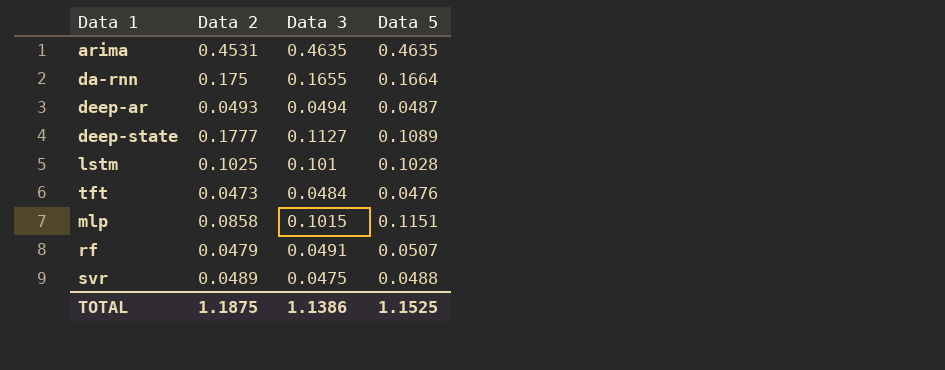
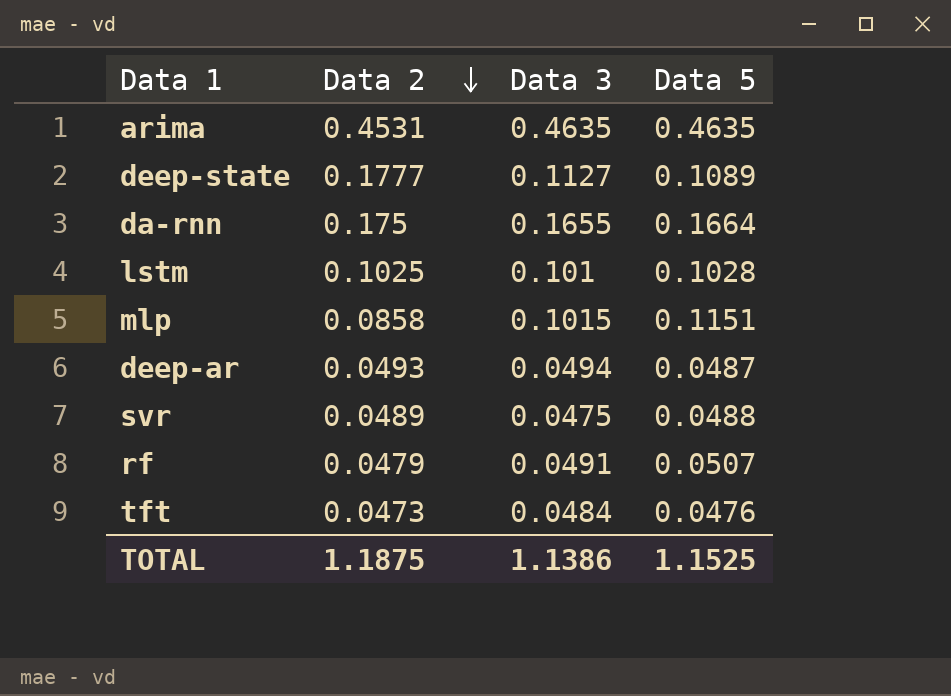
row order: none -> Data 2 descending

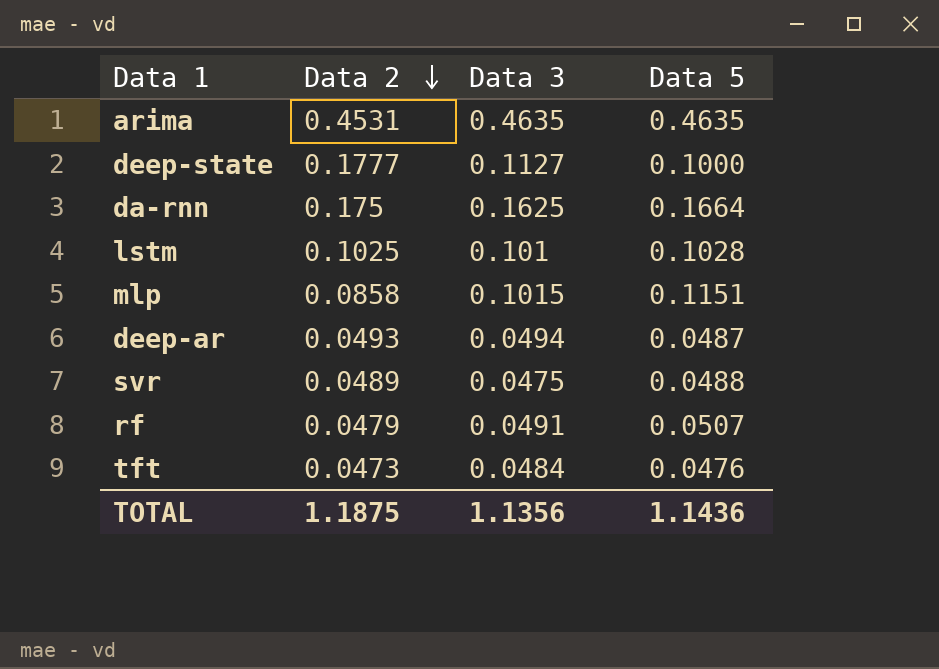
deep-state | Data 5: 0.1089 -> 0.1000
da-rnn | Data 3: 0.1655 -> 0.1625
TOTAL | Data 3: 1.1386 -> 1.1356
TOTAL | Data 5: 1.1525 -> 1.1436

